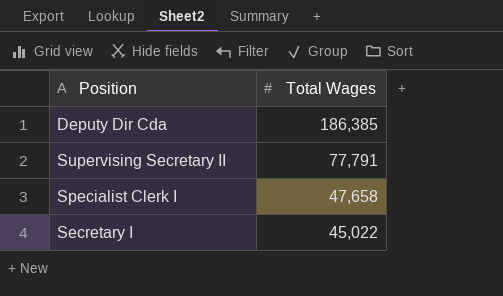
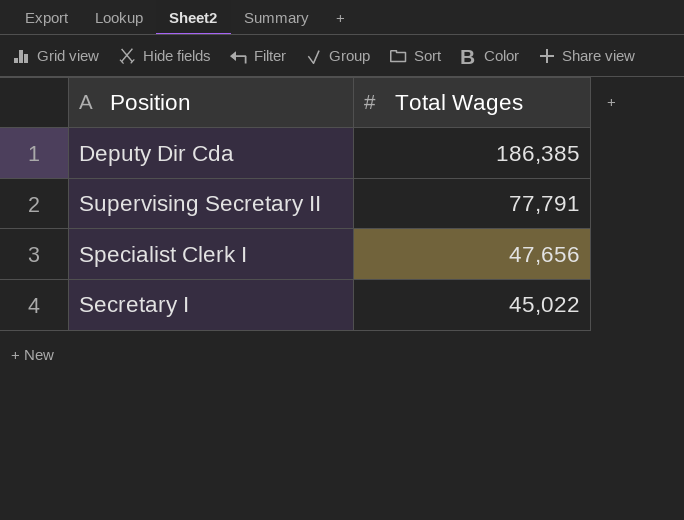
Specialist Clerk I | Total Wages: 47,658 -> 47,656

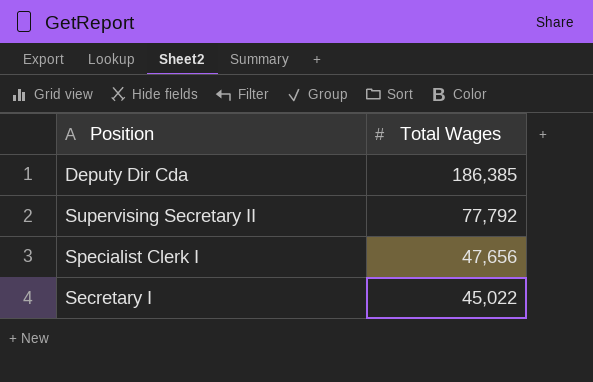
Supervising Secretary II | Total Wages: 77,791 -> 77,792

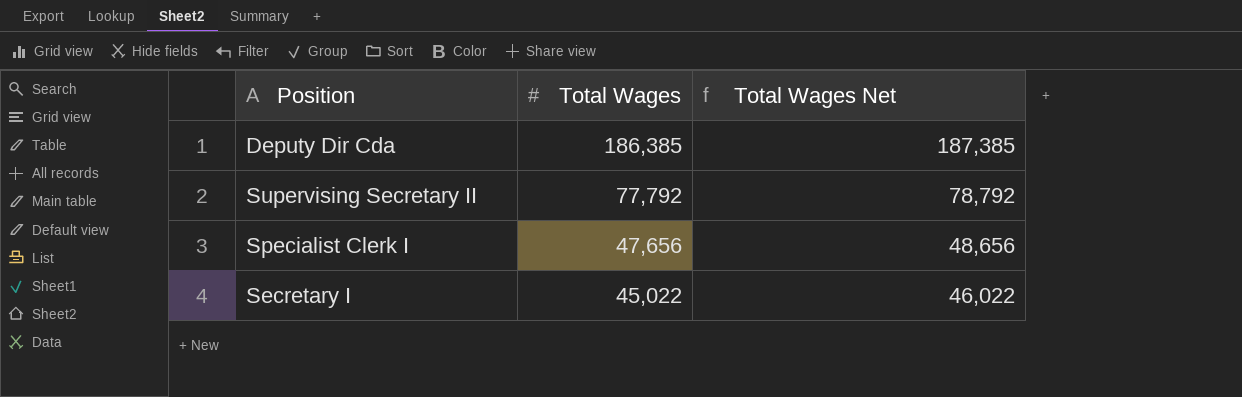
column Total Wages Net | formula: none -> [Total Wages] + 1000

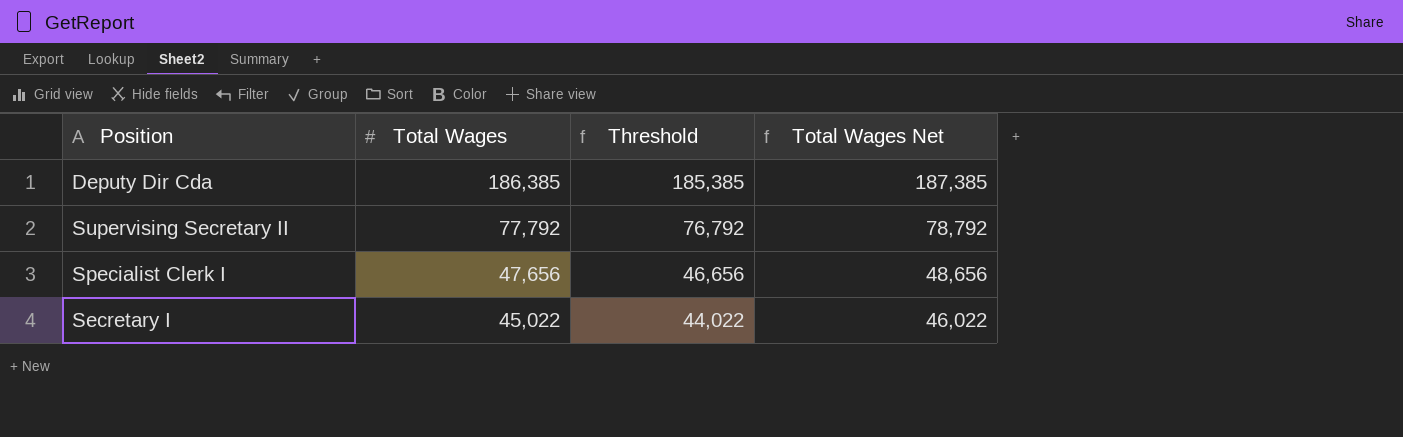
column Threshold | formula: none -> [Total Wages] - 1000

